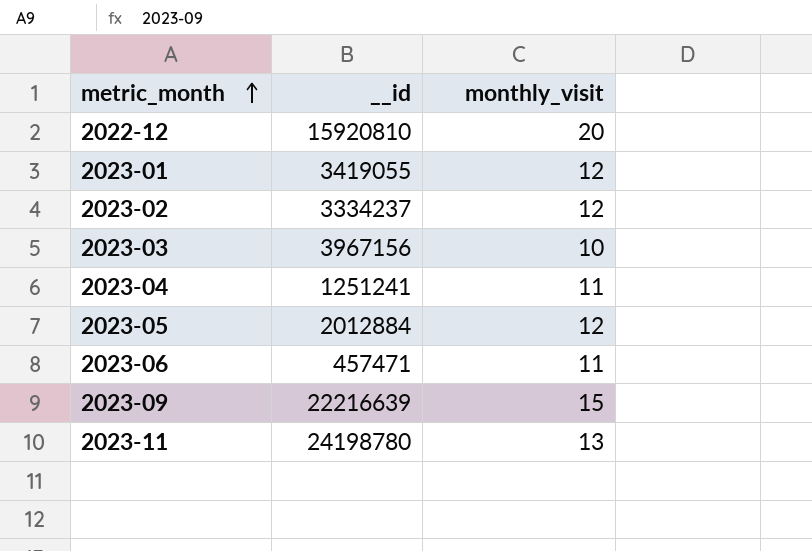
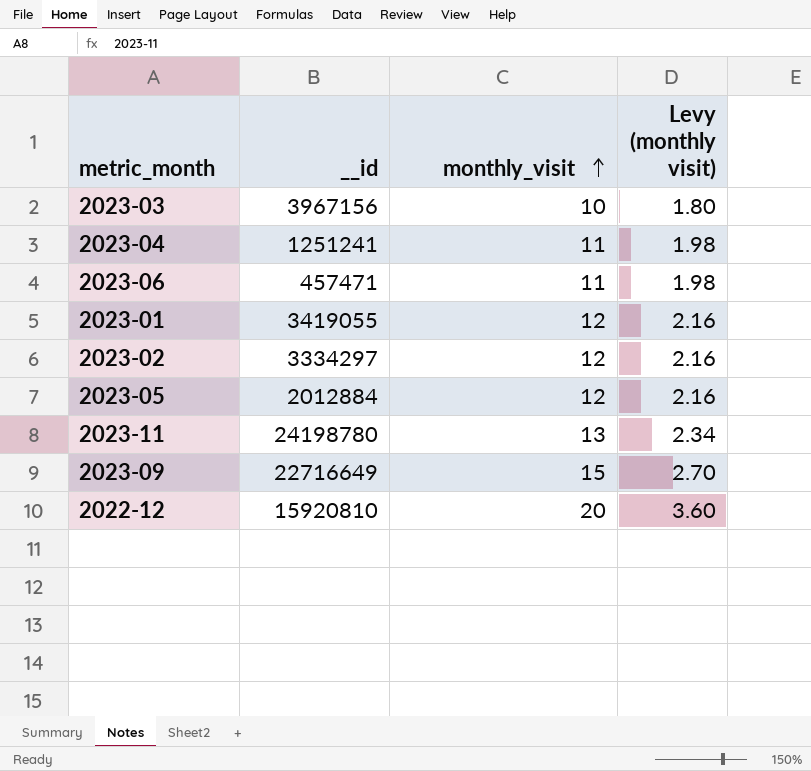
row order: metric_month ascending -> monthly_visit ascending
column Levy (monthly visit) | formula: none -> [monthly_visit] * 0.18
2023-02 | __id: 3334237 -> 3334297
2023-09 | __id: 22216639 -> 22716649

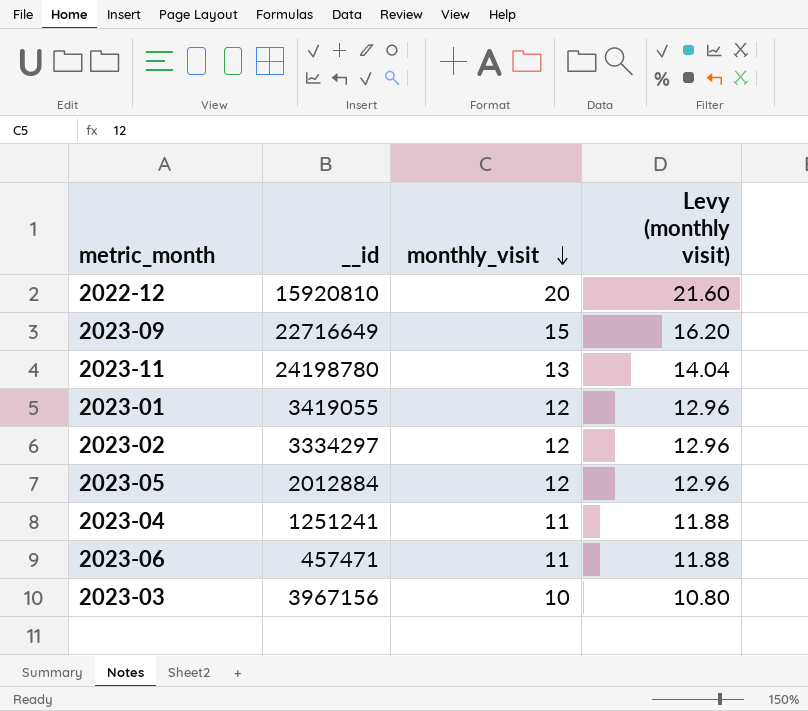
row order: monthly_visit ascending -> monthly_visit descending
column Levy (monthly visit) | formula: [monthly_visit] * 0.18 -> [monthly_visit] * 1.08

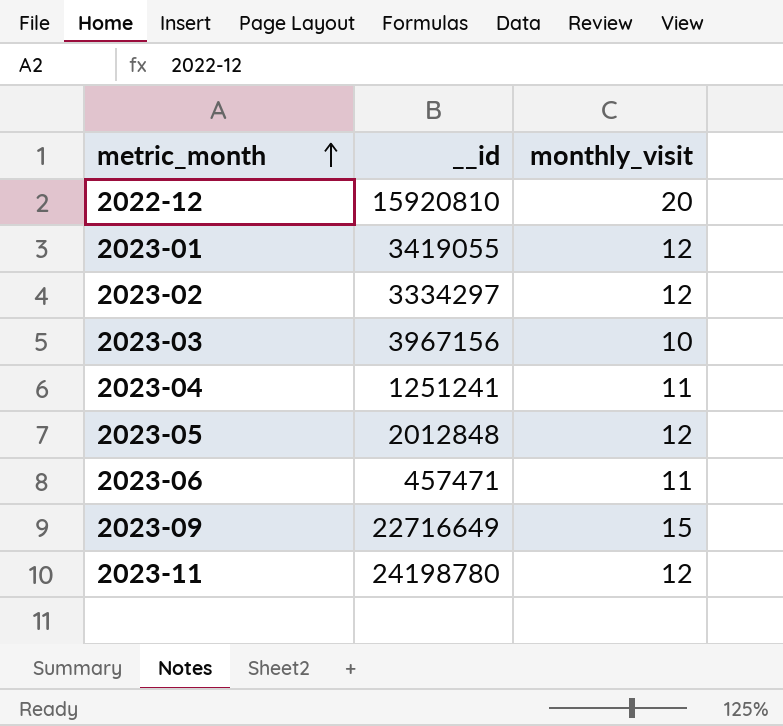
row order: monthly_visit descending -> metric_month ascending
column Levy (monthly visit) | formula: [monthly_visit] * 1.08 -> none
2023-05 | __id: 2012884 -> 2012848
2023-11 | monthly_visit: 13 -> 12

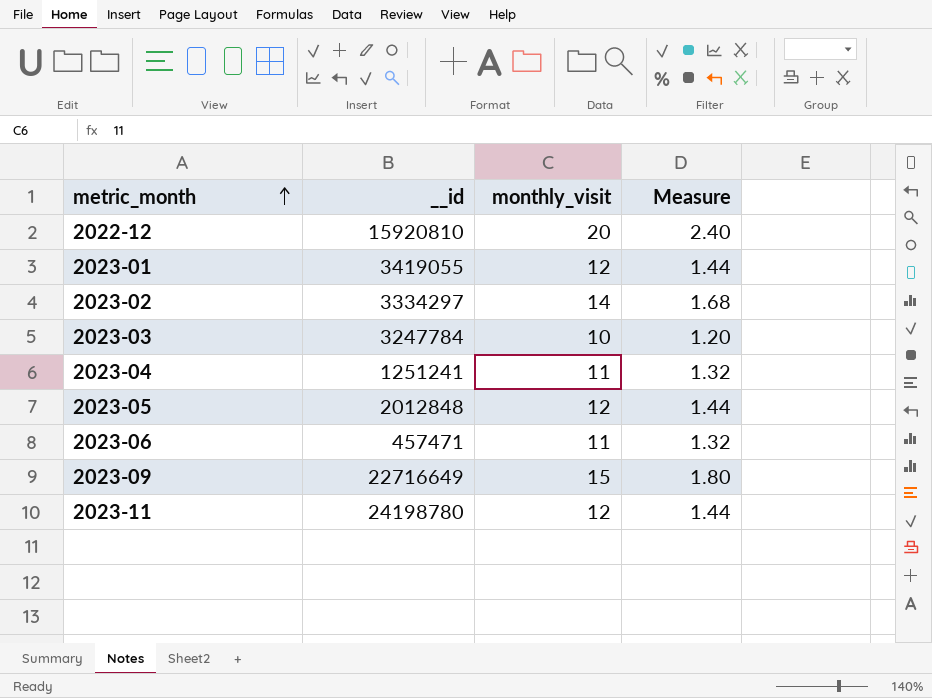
column Measure | formula: none -> [monthly_visit] * 0.12
2023-02 | monthly_visit: 12 -> 14
2023-03 | __id: 3967156 -> 3247784

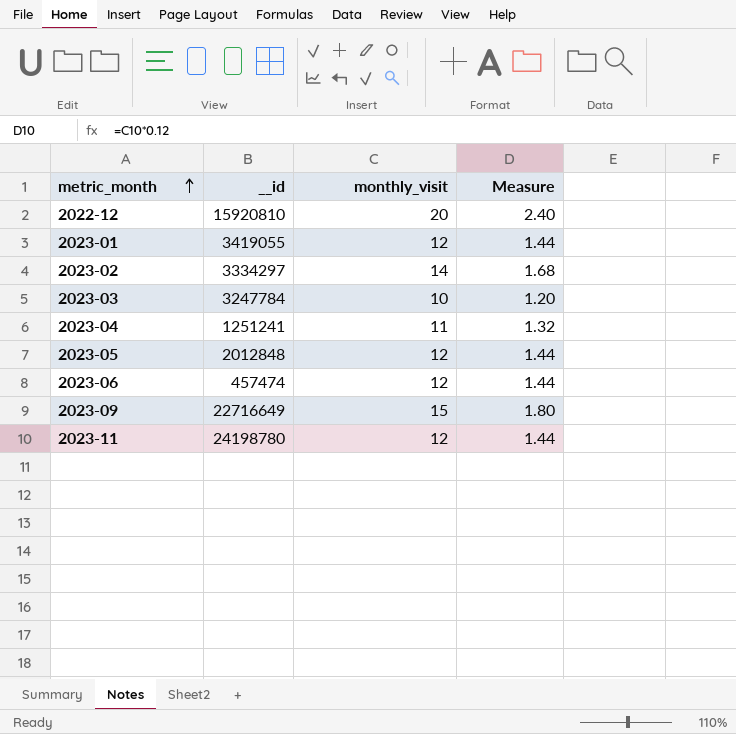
2023-06 | __id: 457471 -> 457474
2023-06 | monthly_visit: 11 -> 12
2023-06 | Measure: 1.32 -> 1.44

